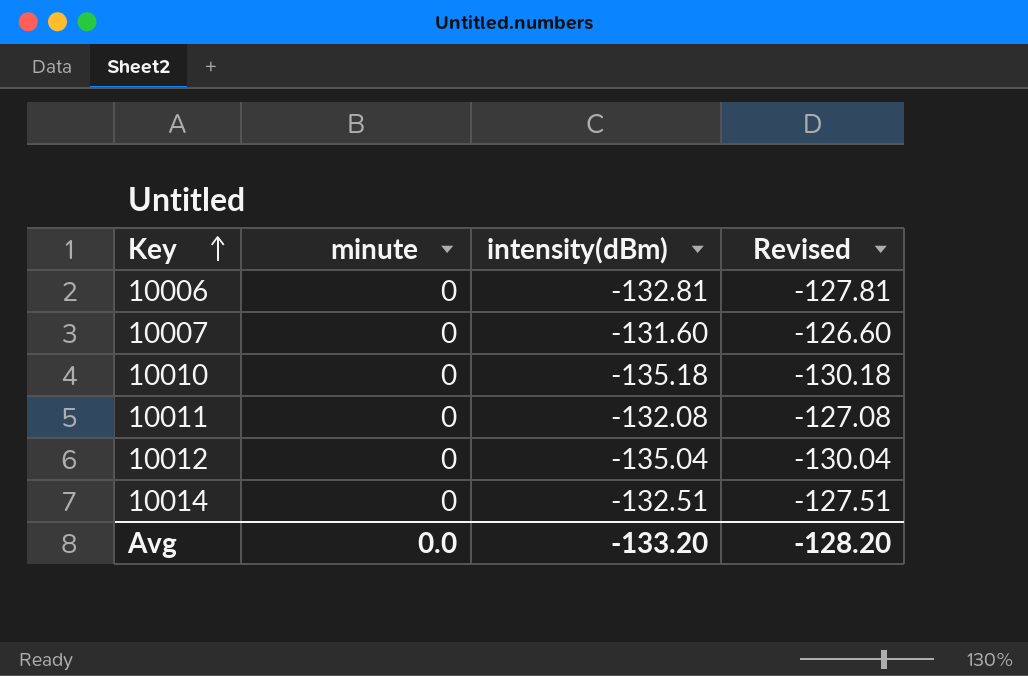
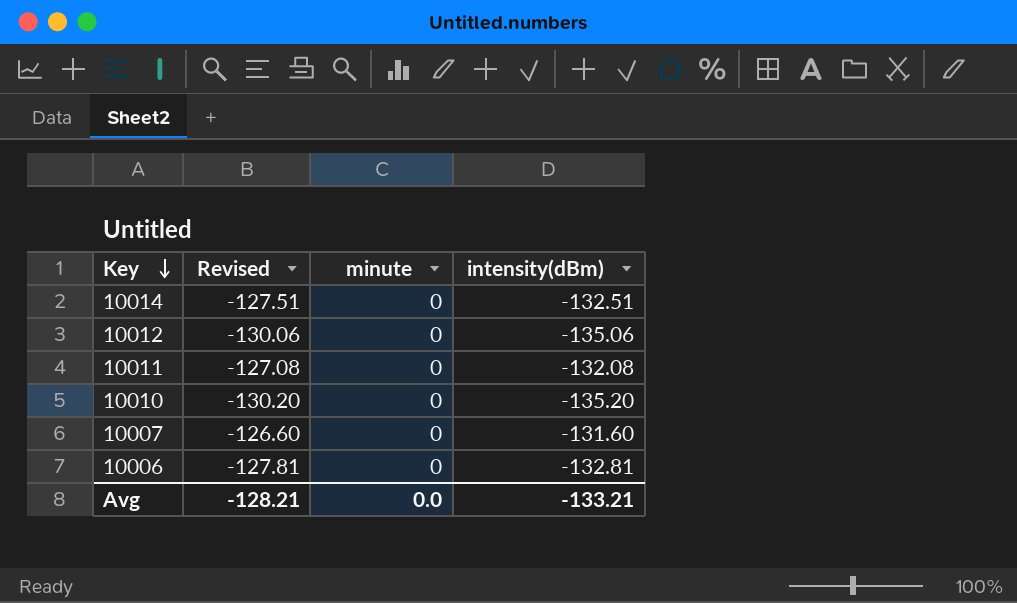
row order: Key ascending -> Key descending
column Revised | position: 4 -> 2
10012 | Revised: -130.04 -> -130.06
10012 | intensity(dBm): -135.04 -> -135.06
10010 | Revised: -130.18 -> -130.20
10010 | intensity(dBm): -135.18 -> -135.20
Avg | Revised: -128.20 -> -128.21
Avg | intensity(dBm): -133.20 -> -133.21

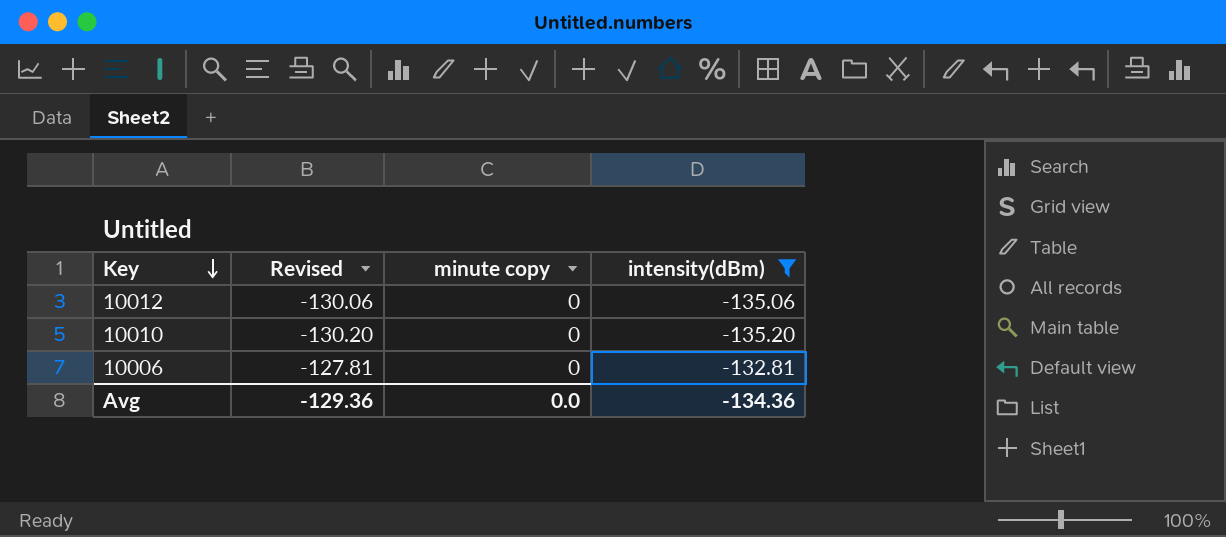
filter: none -> intensity(dBm) <= -132.81
column name: minute -> minute copy
Avg | Revised: -128.21 -> -129.36
Avg | intensity(dBm): -133.21 -> -134.36

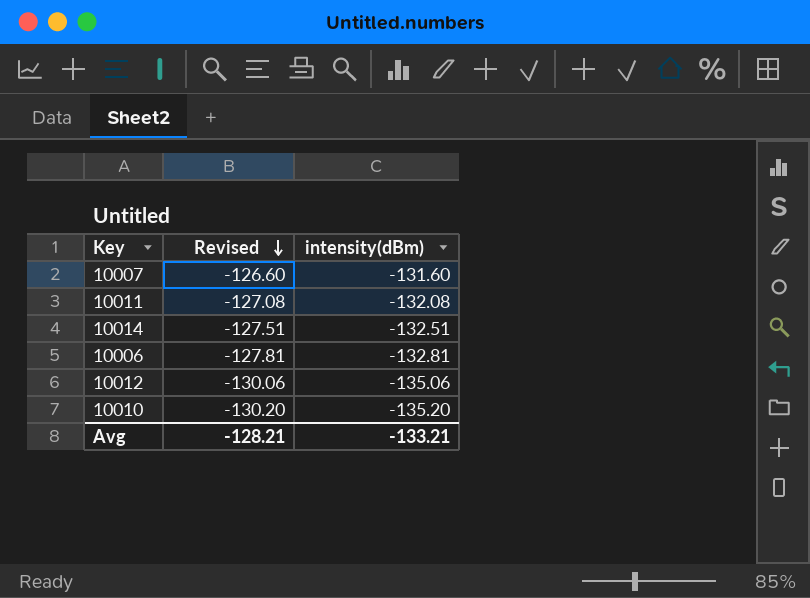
filter: intensity(dBm) <= -132.81 -> none
row order: Key descending -> Revised descending
column minute copy | position: 3 -> none
Avg | Revised: -129.36 -> -128.21
Avg | intensity(dBm): -134.36 -> -133.21

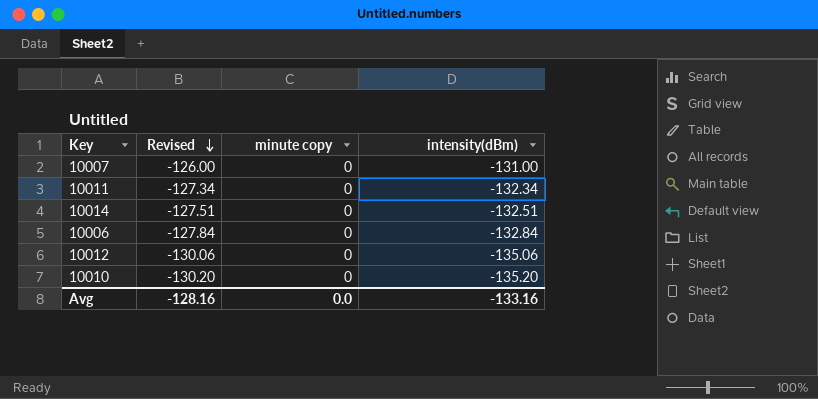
column minute copy | position: none -> 3
10007 | Revised: -126.60 -> -126.00
10007 | intensity(dBm): -131.60 -> -131.00
10011 | Revised: -127.08 -> -127.34
10011 | intensity(dBm): -132.08 -> -132.34
10006 | Revised: -127.81 -> -127.84
10006 | intensity(dBm): -132.81 -> -132.84
Avg | Revised: -128.21 -> -128.16
Avg | intensity(dBm): -133.21 -> -133.16

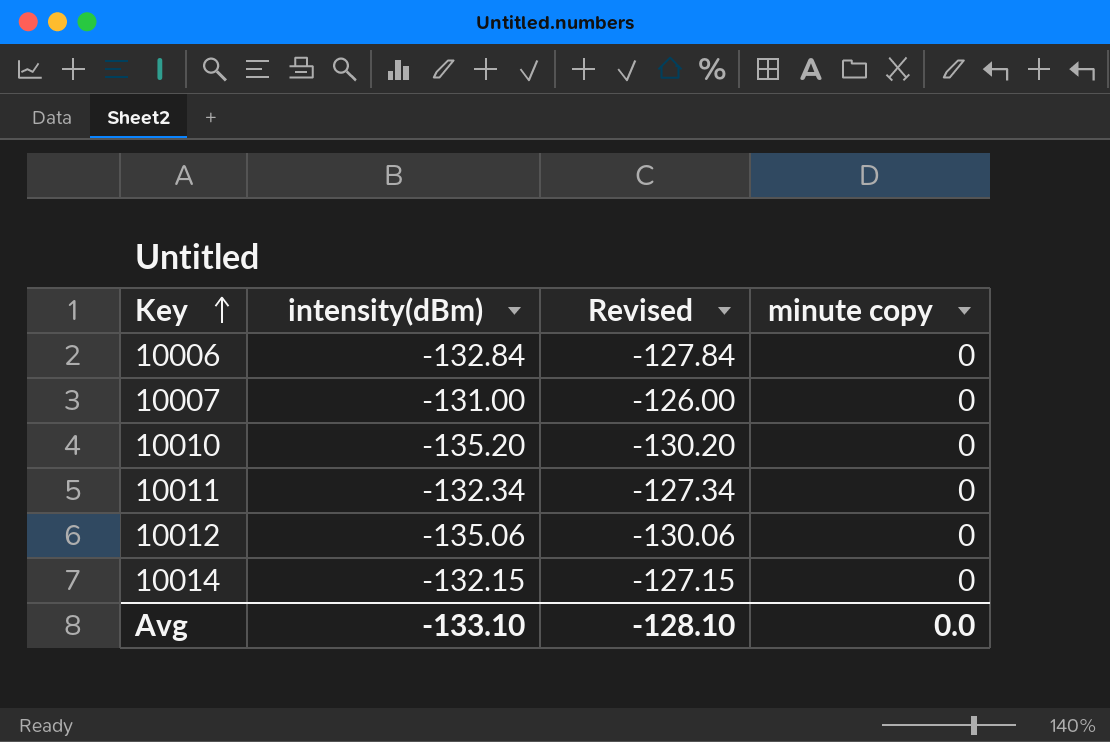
row order: Revised descending -> Key ascending
column intensity(dBm) | position: 4 -> 2
10014 | intensity(dBm): -132.51 -> -132.15
10014 | Revised: -127.51 -> -127.15
Avg | intensity(dBm): -133.16 -> -133.10
Avg | Revised: -128.16 -> -128.10

